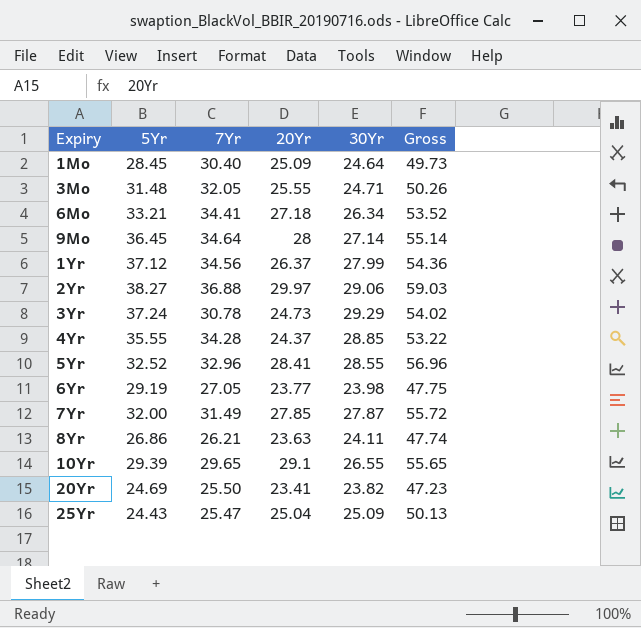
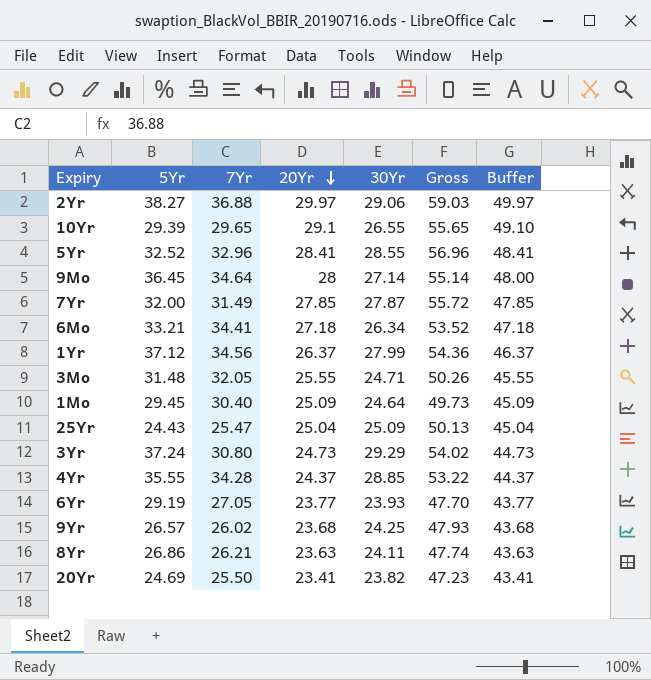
row order: none -> 20Yr descending
column Buffer | formula: none -> [20Yr] + 20
1Mo | 5Yr: 28.45 -> 29.45
3Yr | 7Yr: 30.78 -> 30.80
6Yr | 30Yr: 23.98 -> 23.93
6Yr | Gross: 47.75 -> 47.70
row 9Yr: none -> 26.57 | 26.02 | 23.68 | 24.25 | 47.93 | 43.68

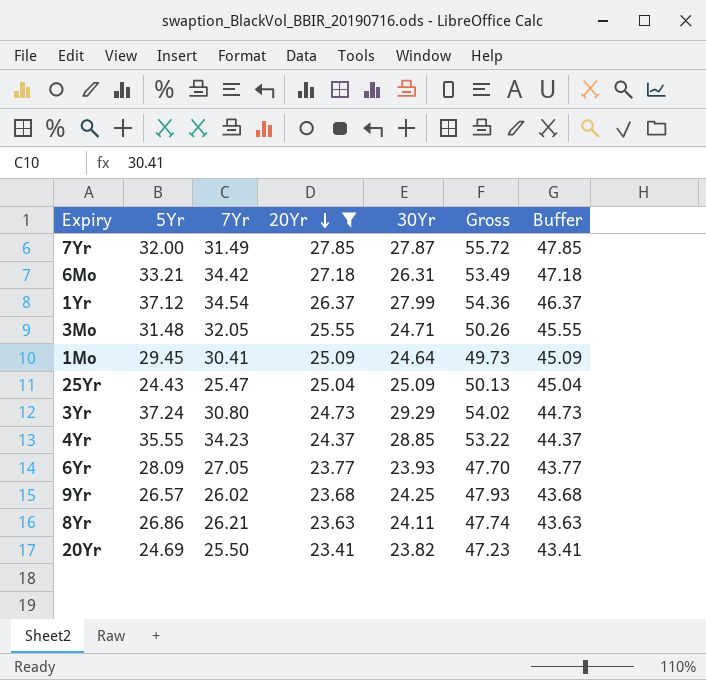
filter: none -> 20Yr <= 27.85
6Mo | 7Yr: 34.41 -> 34.42
6Mo | 30Yr: 26.34 -> 26.31
6Mo | Gross: 53.52 -> 53.49
1Yr | 7Yr: 34.56 -> 34.54
1Mo | 7Yr: 30.40 -> 30.41
4Yr | 7Yr: 34.28 -> 34.23
6Yr | 5Yr: 29.19 -> 28.09

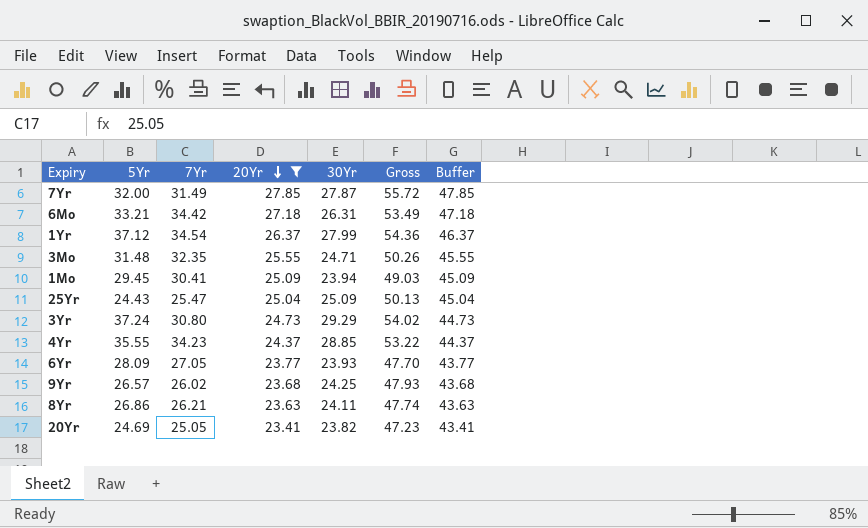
3Mo | 7Yr: 32.05 -> 32.35
1Mo | 30Yr: 24.64 -> 23.94
1Mo | Gross: 49.73 -> 49.03
20Yr | 7Yr: 25.50 -> 25.05

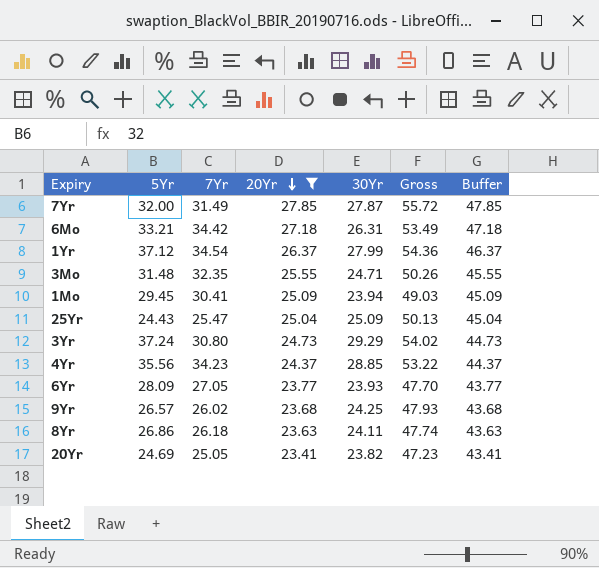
4Yr | 5Yr: 35.55 -> 35.56
8Yr | 7Yr: 26.21 -> 26.18

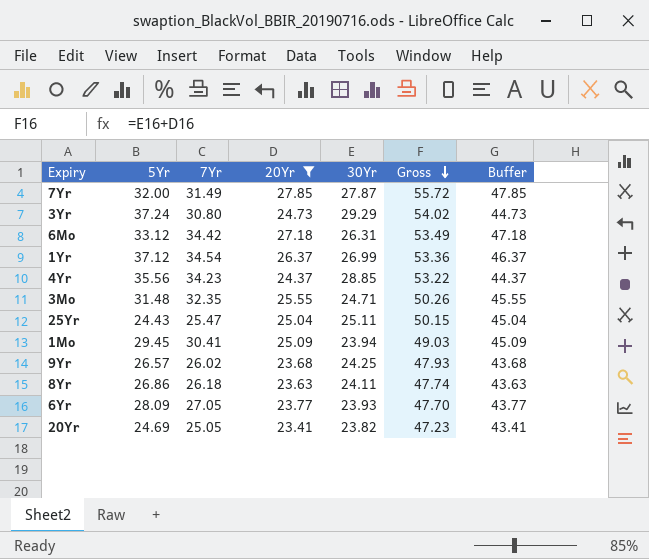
row order: 20Yr descending -> Gross descending
6Mo | 5Yr: 33.21 -> 33.12
1Yr | 30Yr: 27.99 -> 26.99
1Yr | Gross: 54.36 -> 53.36
25Yr | 30Yr: 25.09 -> 25.11
25Yr | Gross: 50.13 -> 50.15

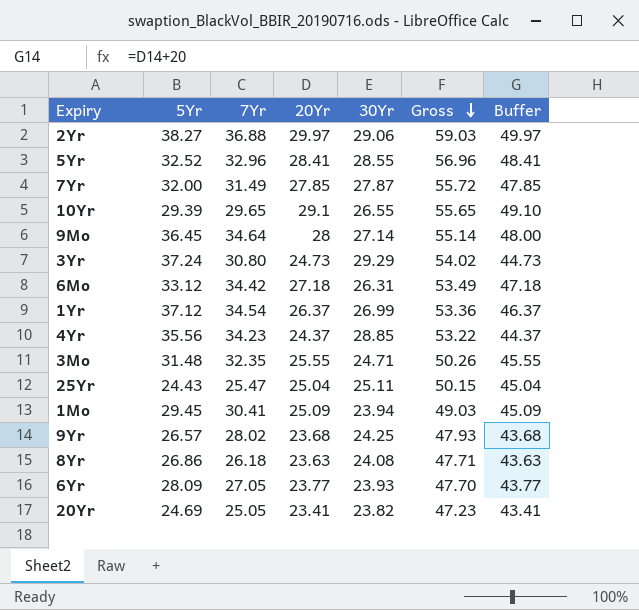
filter: 20Yr <= 27.85 -> none
9Yr | 7Yr: 26.02 -> 28.02
8Yr | 30Yr: 24.11 -> 24.08
8Yr | Gross: 47.74 -> 47.71

